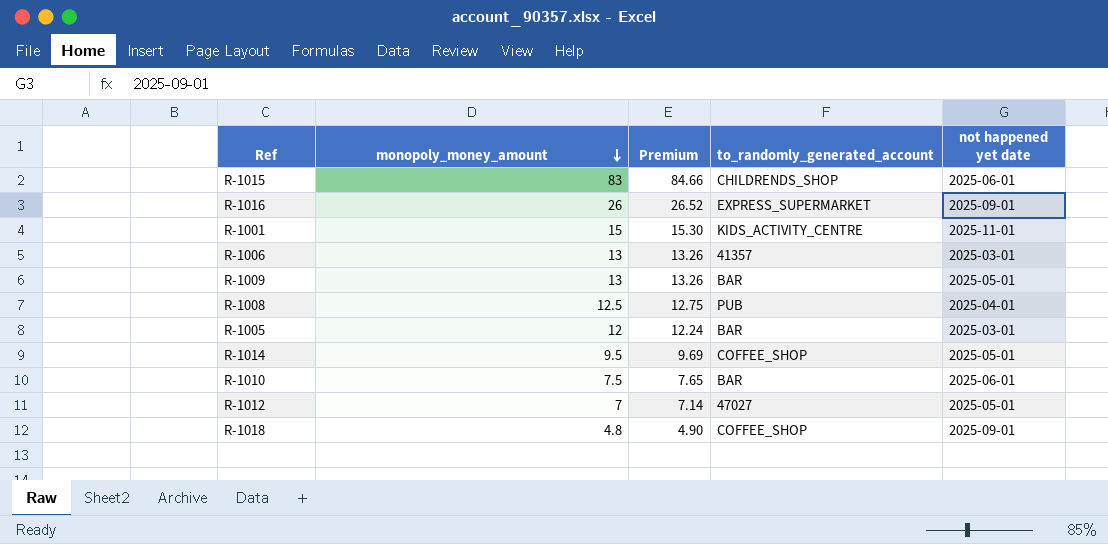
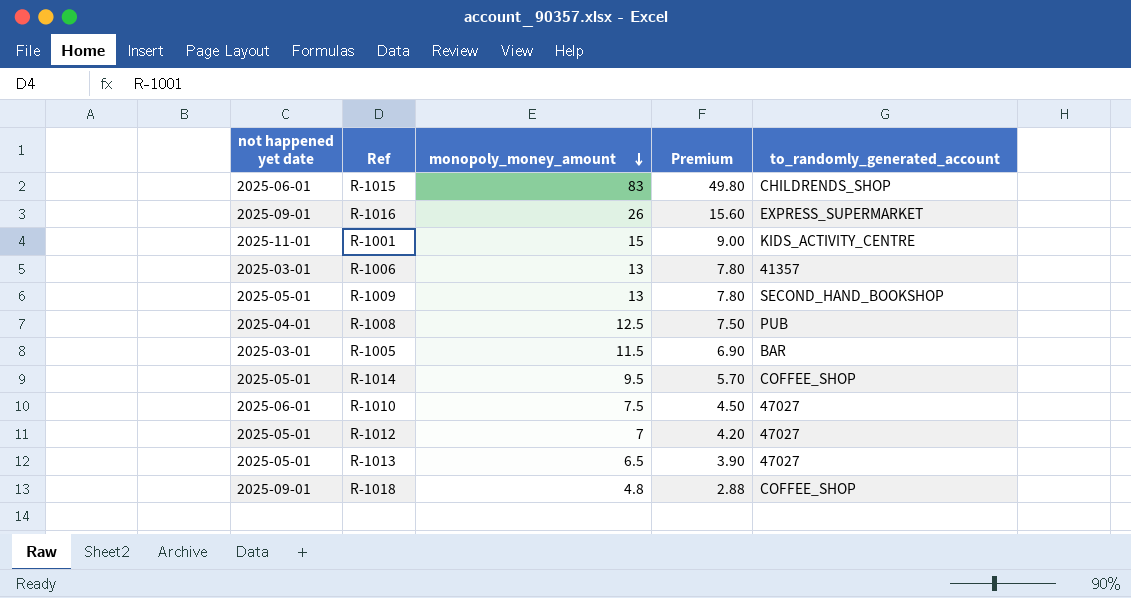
column not happened yet date | position: 5 -> 1
column Premium | formula: [monopoly_money_amount] * 1.02 -> [monopoly_money_amount] * 0.6
R-1009 | to_randomly_generated_account: BAR -> SECOND_HAND_BOOKSHOP
R-1005 | monopoly_money_amount: 12 -> 11.5
R-1010 | to_randomly_generated_account: BAR -> 47027
row R-1013: none -> 2025-05-01 | 6.5 | 3.90 | 47027

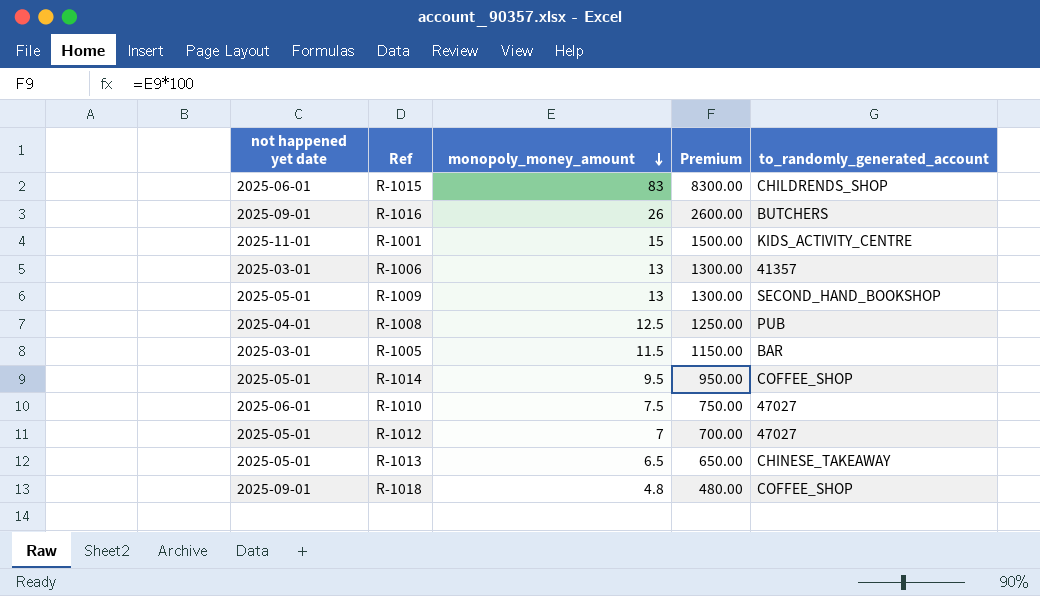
column Premium | formula: [monopoly_money_amount] * 0.6 -> [monopoly_money_amount] * 100
R-1016 | to_randomly_generated_account: EXPRESS_SUPERMARKET -> BUTCHERS
R-1013 | to_randomly_generated_account: 47027 -> CHINESE_TAKEAWAY

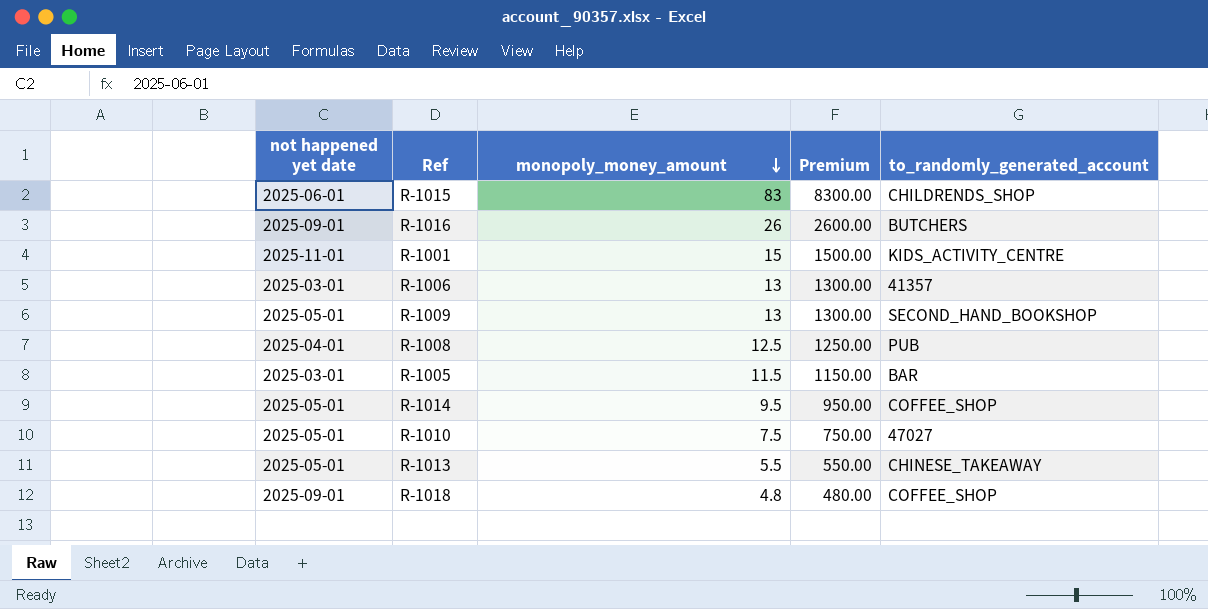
row R-1012: 2025-05-01 | 7 | 700.00 | 47027 -> none
R-1010 | not happened yet date: 2025-06-01 -> 2025-05-01
R-1013 | monopoly_money_amount: 6.5 -> 5.5
R-1013 | Premium: 650.00 -> 550.00

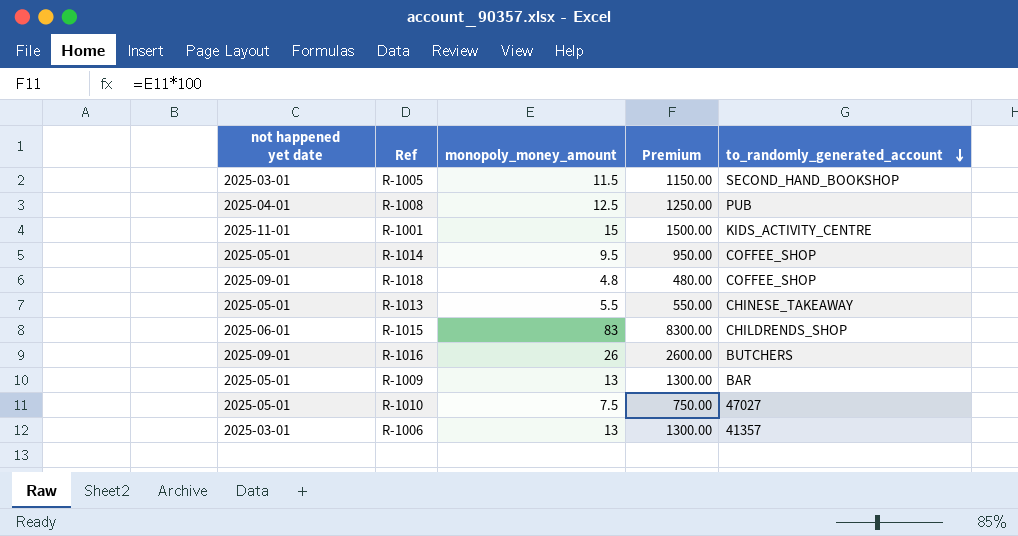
row order: monopoly_money_amount descending -> to_randomly_generated_account descending
R-1005 | to_randomly_generated_account: BAR -> SECOND_HAND_BOOKSHOP
R-1009 | to_randomly_generated_account: SECOND_HAND_BOOKSHOP -> BAR

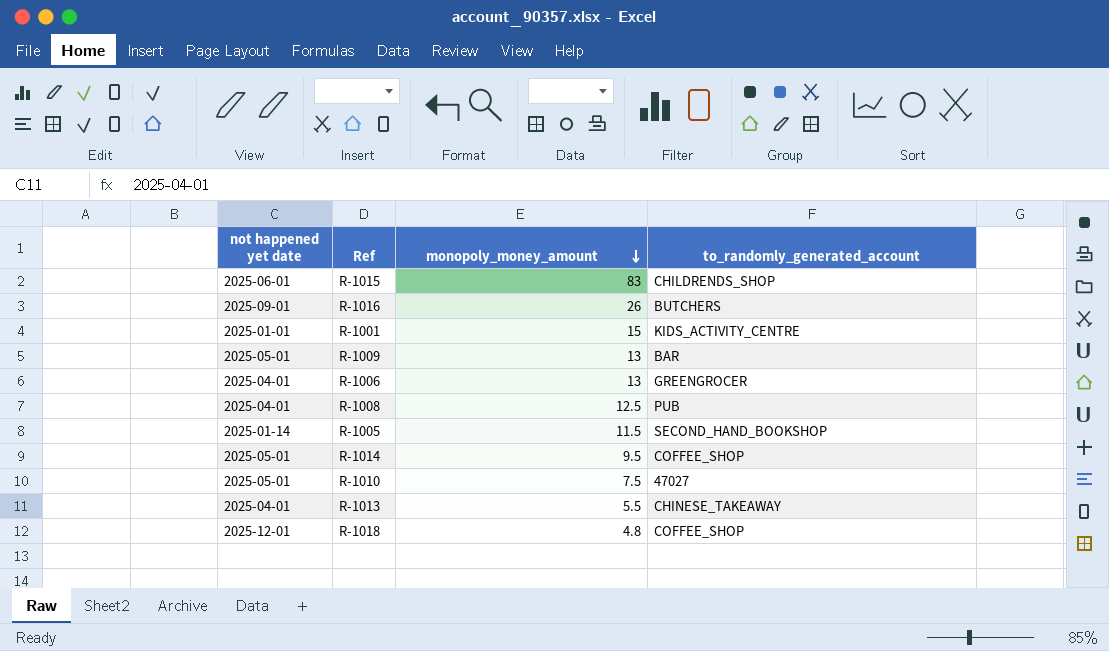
row order: to_randomly_generated_account descending -> monopoly_money_amount descending
column Premium | formula: [monopoly_money_amount] * 100 -> none
R-1001 | not happened yet date: 2025-11-01 -> 2025-01-01
R-1006 | not happened yet date: 2025-03-01 -> 2025-04-01
R-1006 | to_randomly_generated_account: 41357 -> GREENGROCER
R-1005 | not happened yet date: 2025-03-01 -> 2025-01-14
R-1013 | not happened yet date: 2025-05-01 -> 2025-04-01
R-1018 | not happened yet date: 2025-09-01 -> 2025-12-01

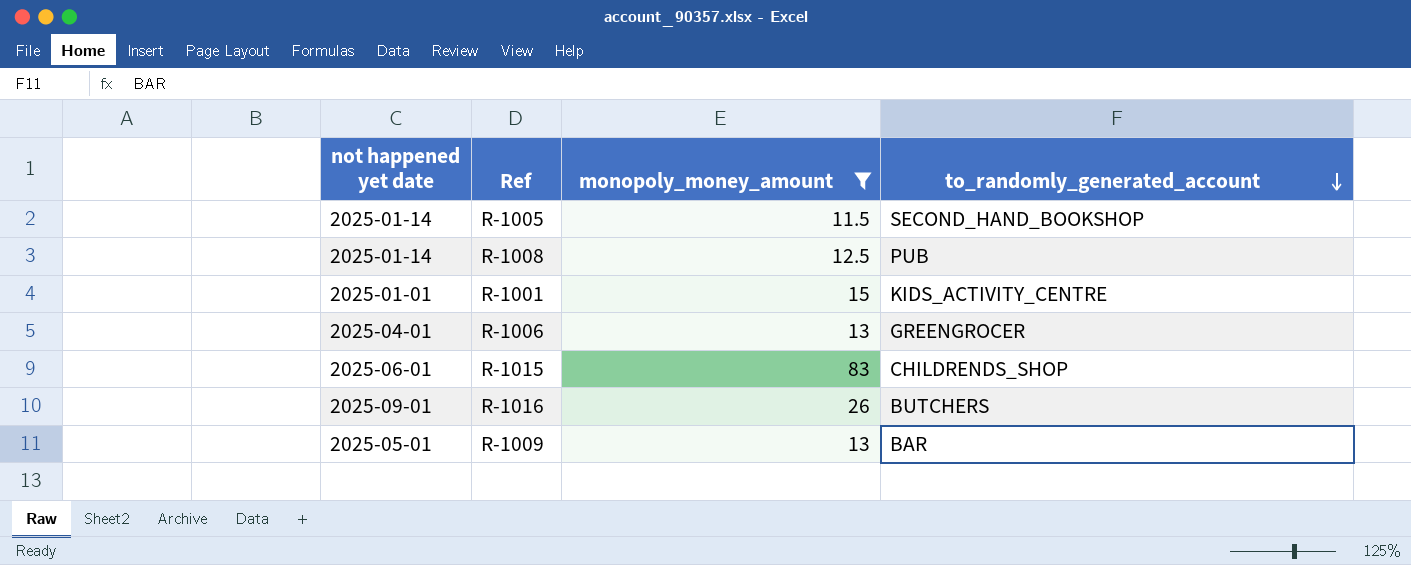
filter: none -> monopoly_money_amount >= 11.5
row order: monopoly_money_amount descending -> to_randomly_generated_account descending
R-1008 | not happened yet date: 2025-04-01 -> 2025-01-14

